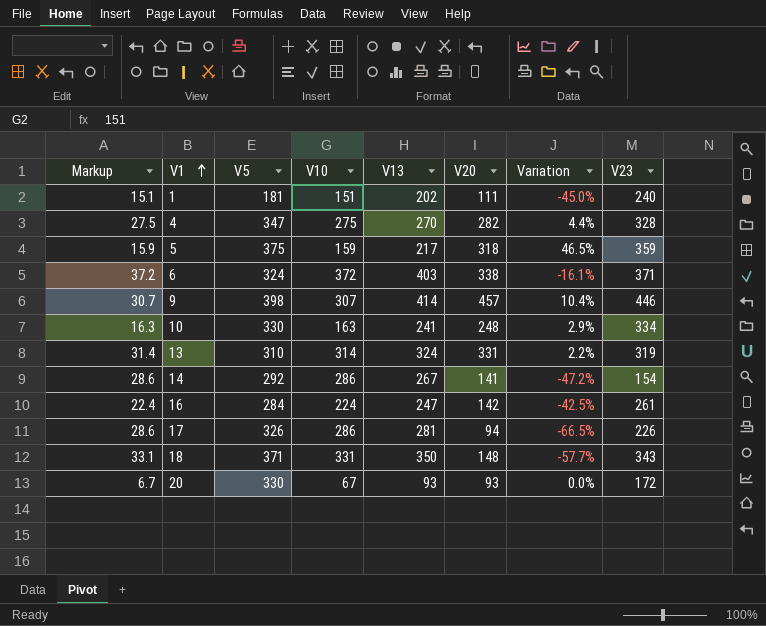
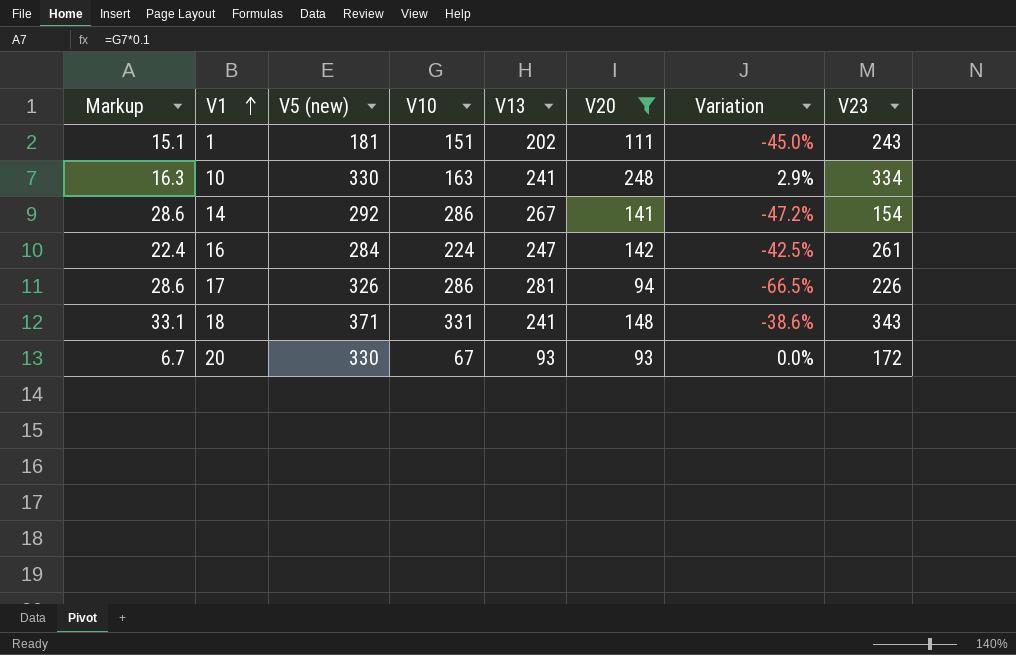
filter: none -> V20 <= 248
column name: V5 -> V5 (new)
1 | V23: 240 -> 243
18 | V13: 350 -> 241
18 | Variation: -57.7% -> -38.6%

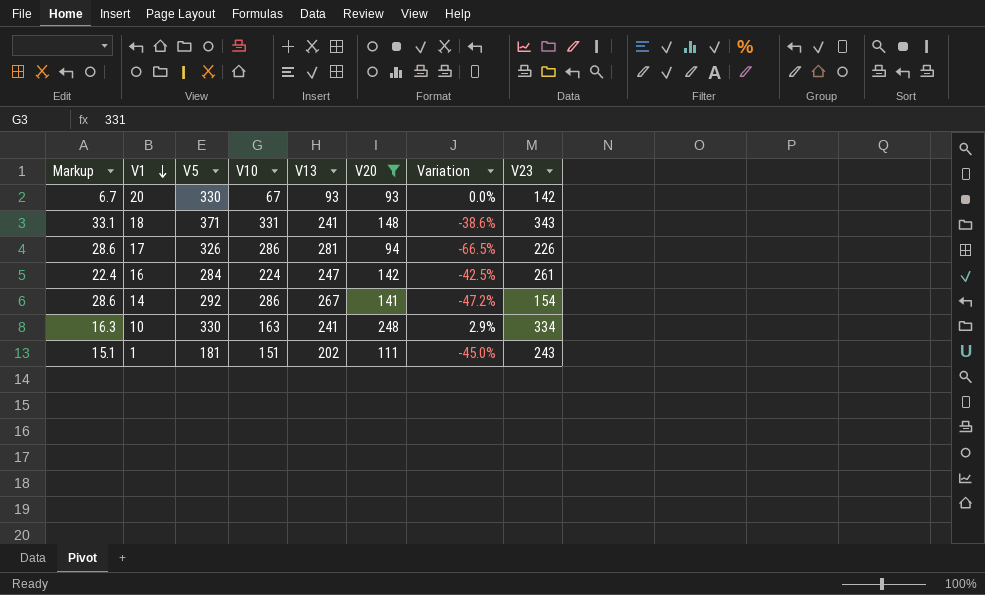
row order: V1 ascending -> V1 descending
column name: V5 (new) -> V5
20 | V23: 172 -> 142

